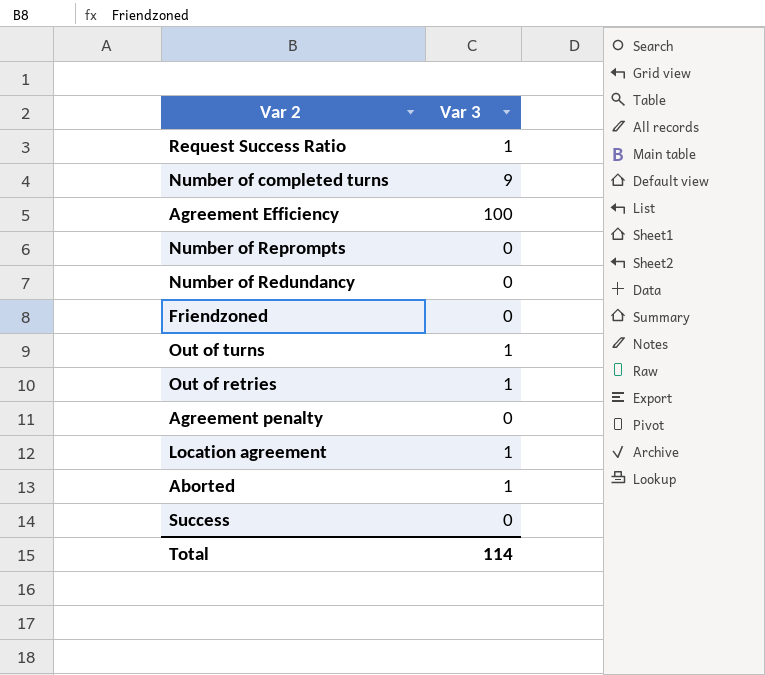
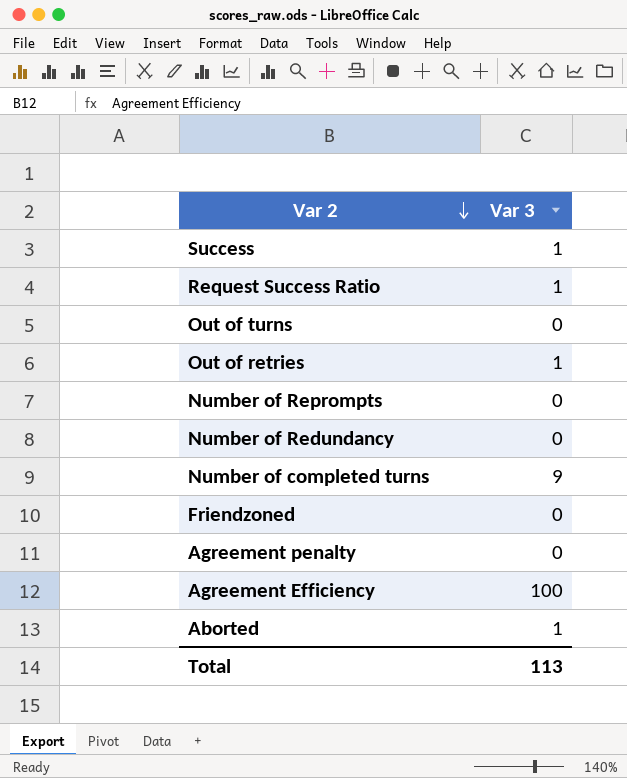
row order: none -> Var 2 descending
row Location agreement: 1 -> none
Success | Var 3: 0 -> 1
Out of turns | Var 3: 1 -> 0
Total | Var 3: 114 -> 113

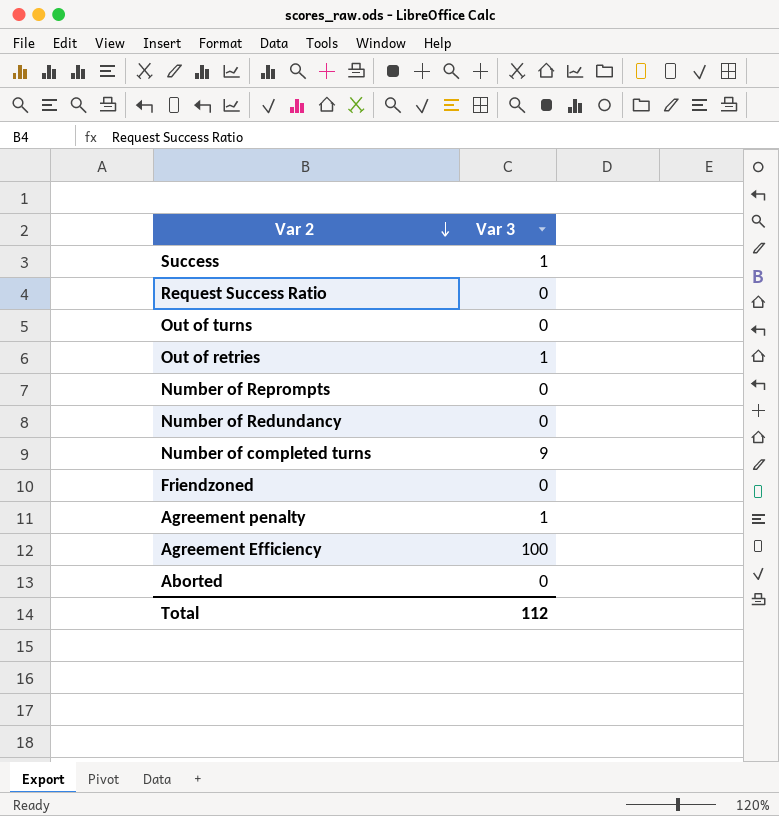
Request Success Ratio | Var 3: 1 -> 0
Agreement penalty | Var 3: 0 -> 1
Aborted | Var 3: 1 -> 0
Total | Var 3: 113 -> 112

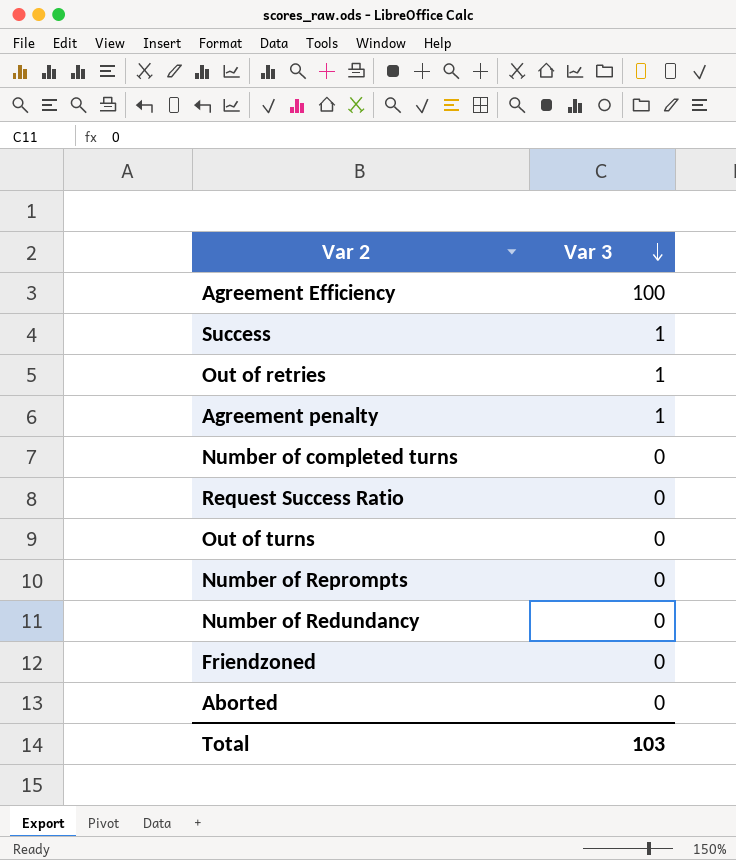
row order: Var 2 descending -> Var 3 descending
Number of completed turns | Var 3: 9 -> 0
Total | Var 3: 112 -> 103

